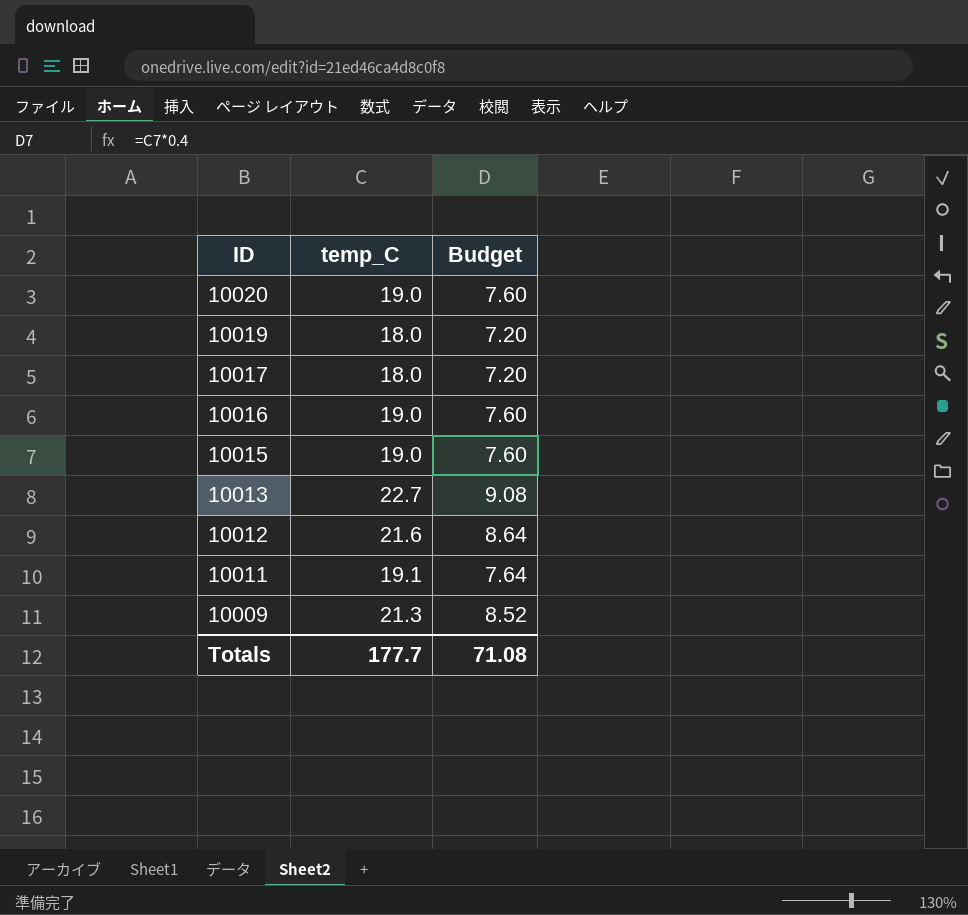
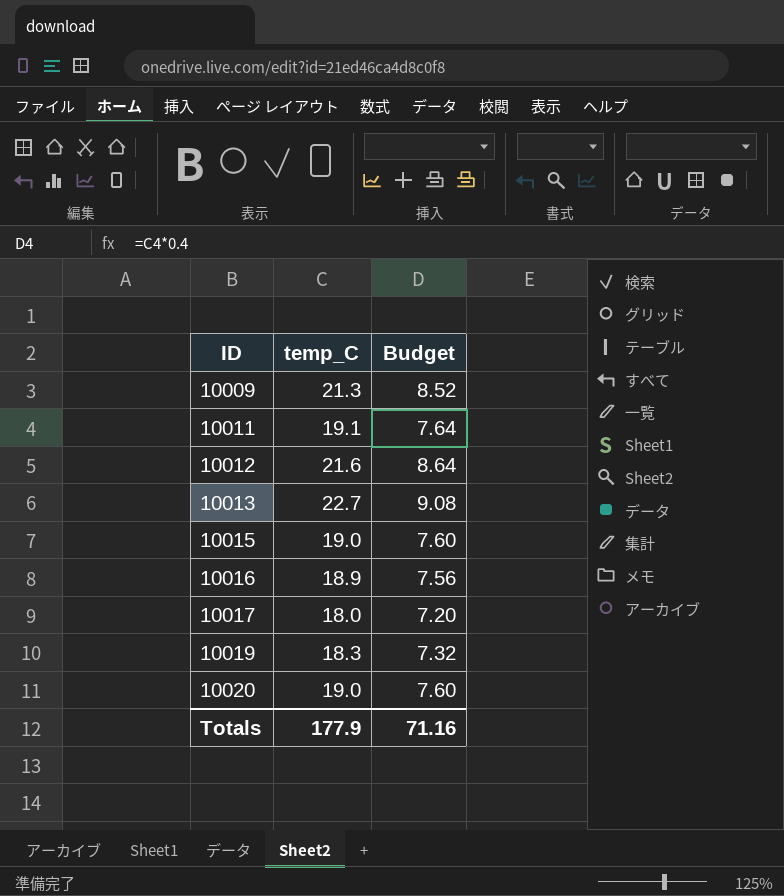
row order: ID descending -> ID ascending
10016 | temp_C: 19.0 -> 18.9
10016 | Budget: 7.60 -> 7.56
10019 | temp_C: 18.0 -> 18.3
10019 | Budget: 7.20 -> 7.32
Totals | temp_C: 177.7 -> 177.9
Totals | Budget: 71.08 -> 71.16

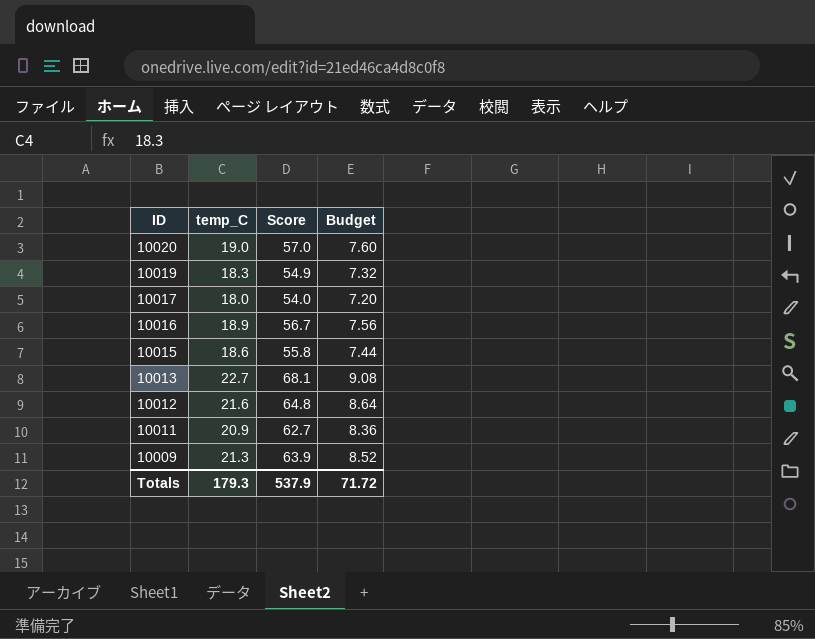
row order: ID ascending -> ID descending
column Score | formula: none -> [temp_C] * 3
10015 | temp_C: 19.0 -> 18.6
10015 | Budget: 7.60 -> 7.44
10011 | temp_C: 19.1 -> 20.9
10011 | Budget: 7.64 -> 8.36
Totals | temp_C: 177.9 -> 179.3
Totals | Budget: 71.16 -> 71.72

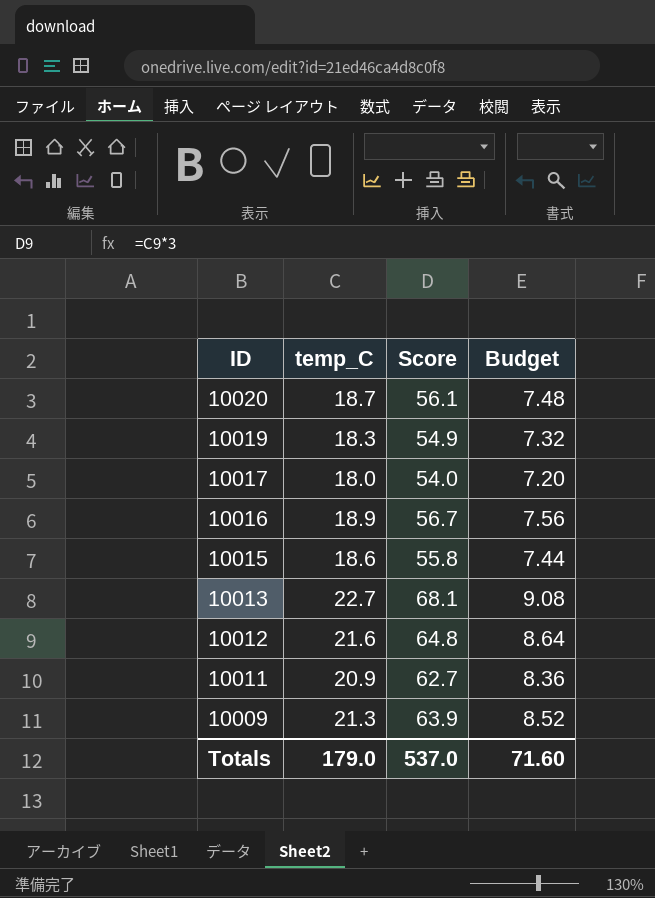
10020 | temp_C: 19.0 -> 18.7
10020 | Score: 57.0 -> 56.1
10020 | Budget: 7.60 -> 7.48
Totals | temp_C: 179.3 -> 179.0
Totals | Score: 537.9 -> 537.0
Totals | Budget: 71.72 -> 71.60

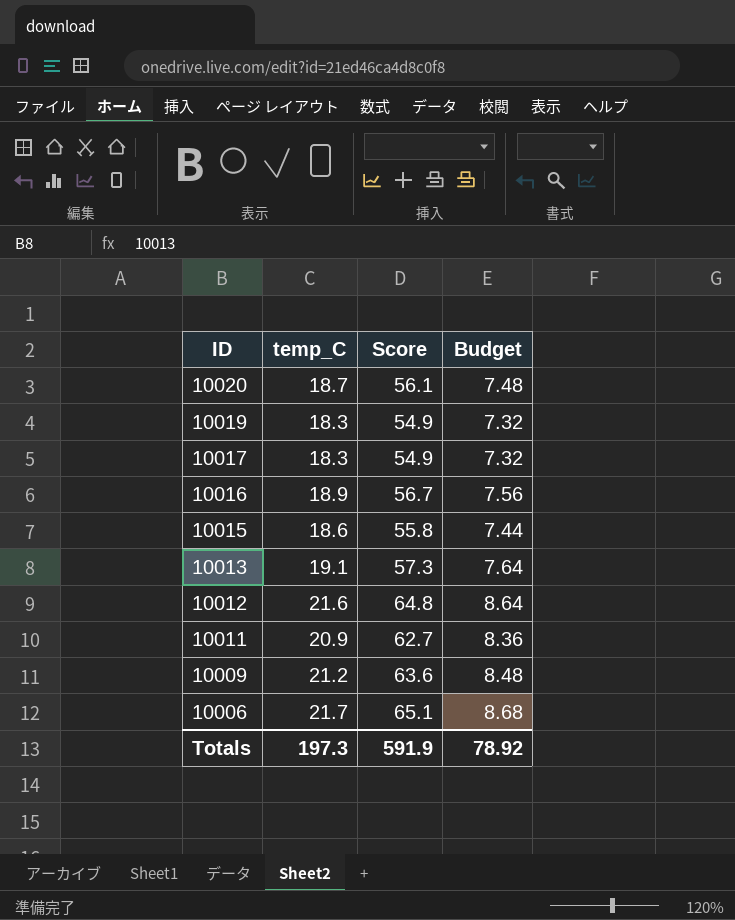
10017 | temp_C: 18.0 -> 18.3
10017 | Score: 54.0 -> 54.9
10017 | Budget: 7.20 -> 7.32
10013 | temp_C: 22.7 -> 19.1
10013 | Score: 68.1 -> 57.3
10013 | Budget: 9.08 -> 7.64
10009 | temp_C: 21.3 -> 21.2
10009 | Score: 63.9 -> 63.6
10009 | Budget: 8.52 -> 8.48
row 10006: none -> 21.7 | 65.1 | 8.68
Totals | temp_C: 179.0 -> 197.3
Totals | Score: 537.0 -> 591.9
Totals | Budget: 71.60 -> 78.92

